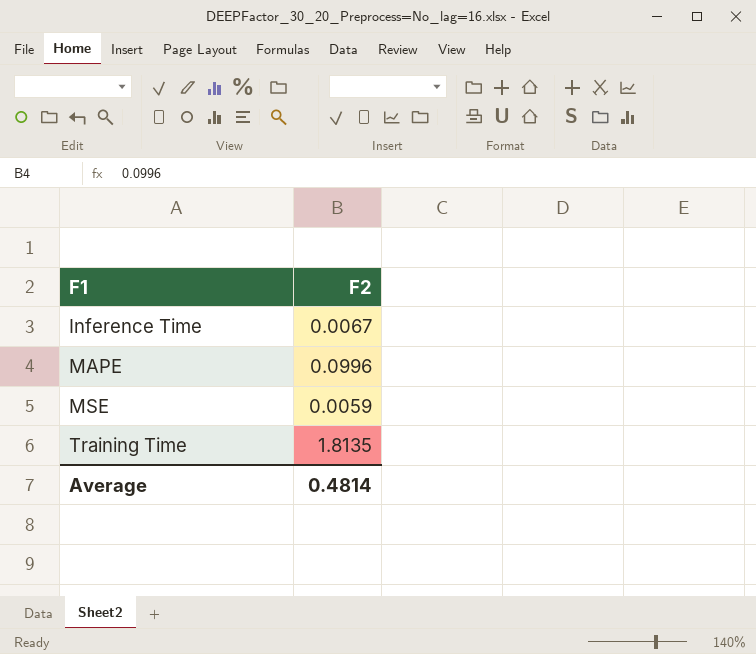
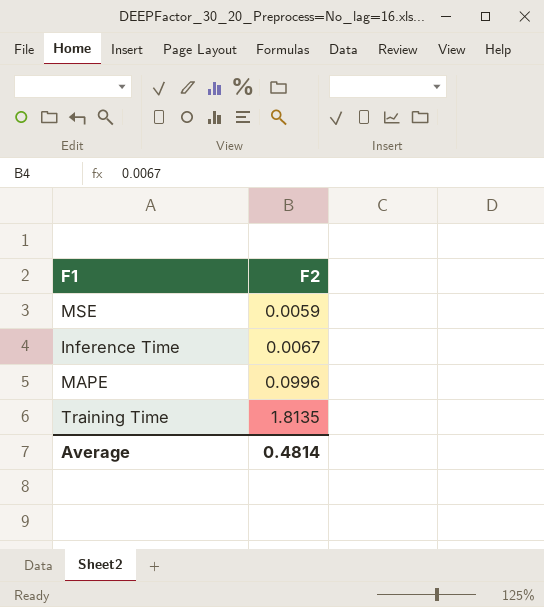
row order: F1 ascending -> F2 ascending

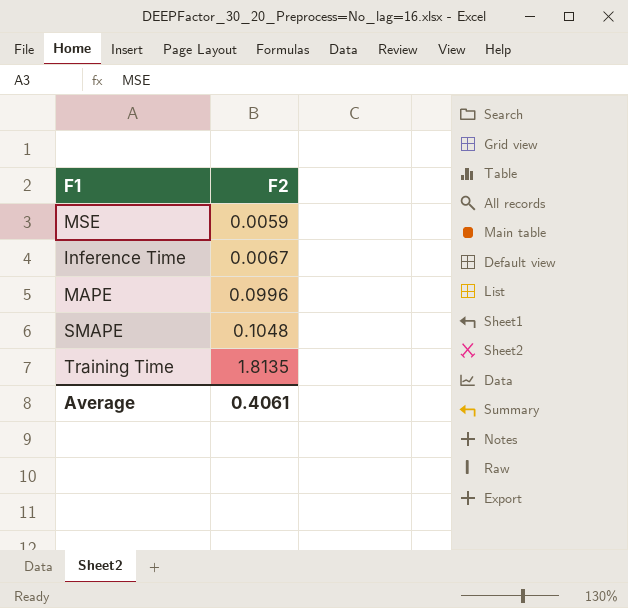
row SMAPE: none -> 0.1048
Average | F2: 0.4814 -> 0.4061

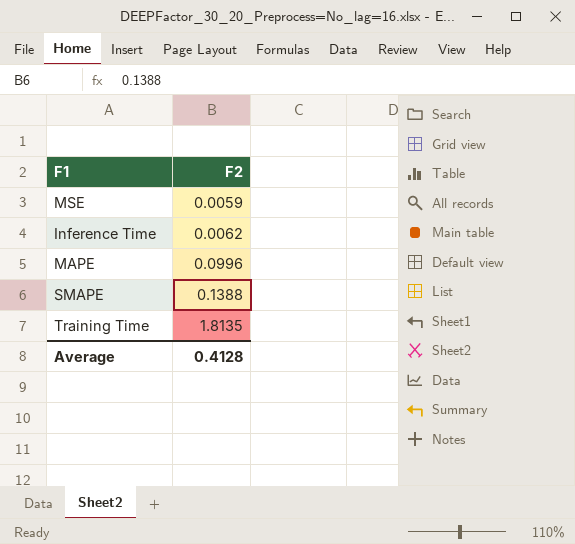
Inference Time | F2: 0.0067 -> 0.0062
SMAPE | F2: 0.1048 -> 0.1388
Average | F2: 0.4061 -> 0.4128

